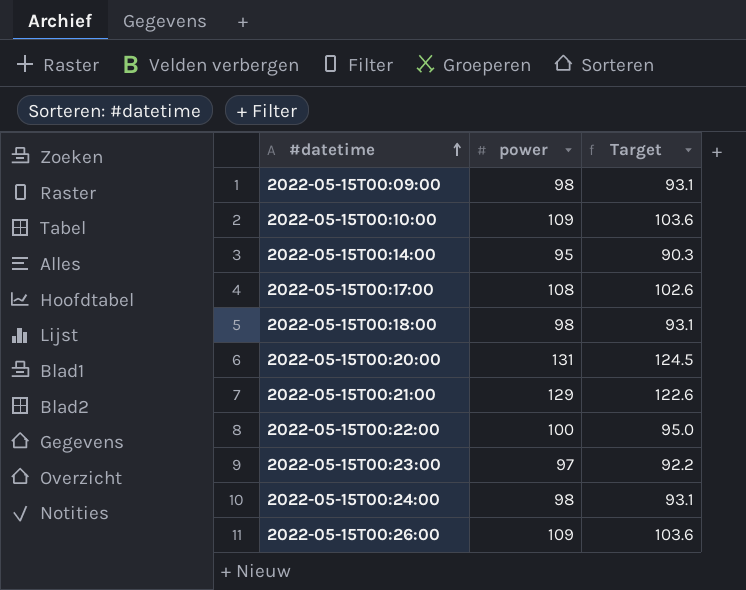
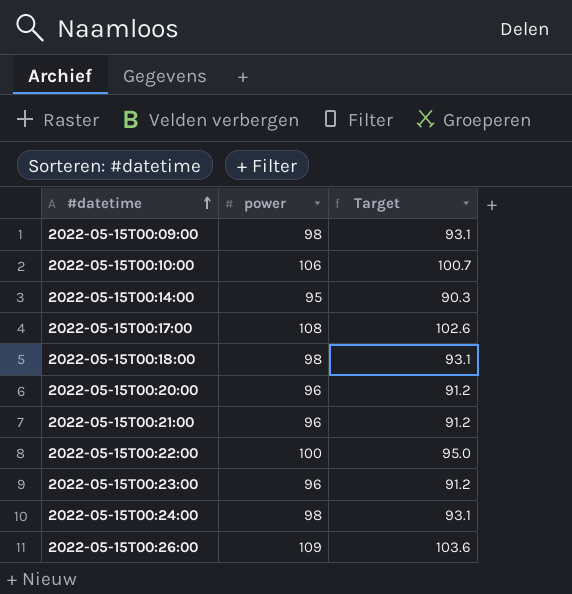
2022-05-15T00:10:00 | power: 109 -> 106
2022-05-15T00:10:00 | Target: 103.6 -> 100.7
2022-05-15T00:20:00 | power: 131 -> 96
2022-05-15T00:20:00 | Target: 124.5 -> 91.2
2022-05-15T00:21:00 | power: 129 -> 96
2022-05-15T00:21:00 | Target: 122.6 -> 91.2
2022-05-15T00:23:00 | power: 97 -> 96
2022-05-15T00:23:00 | Target: 92.2 -> 91.2

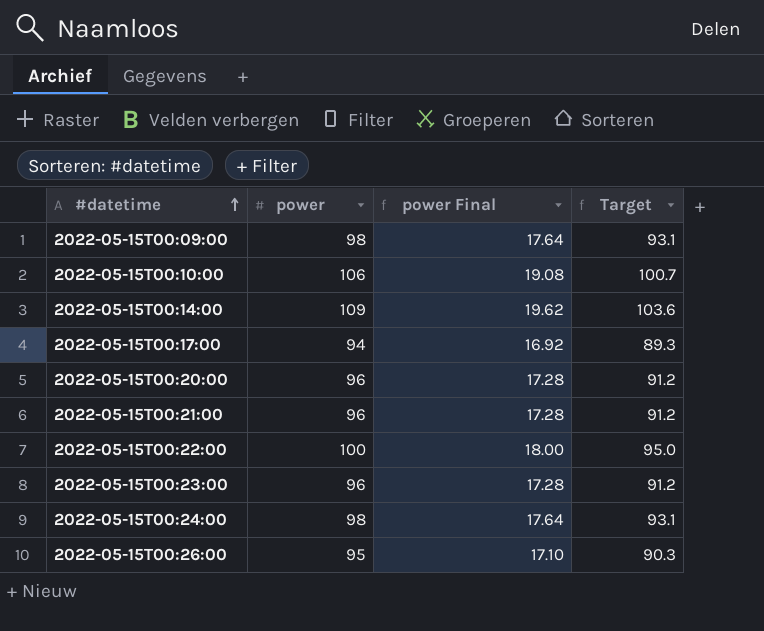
column power Final | formula: none -> [power] * 0.18
row 2022-05-15T00:18:00: 98 | 93.1 -> none
2022-05-15T00:14:00 | power: 95 -> 109
2022-05-15T00:14:00 | Target: 90.3 -> 103.6
2022-05-15T00:17:00 | power: 108 -> 94
2022-05-15T00:17:00 | Target: 102.6 -> 89.3
2022-05-15T00:26:00 | power: 109 -> 95
2022-05-15T00:26:00 | Target: 103.6 -> 90.3

